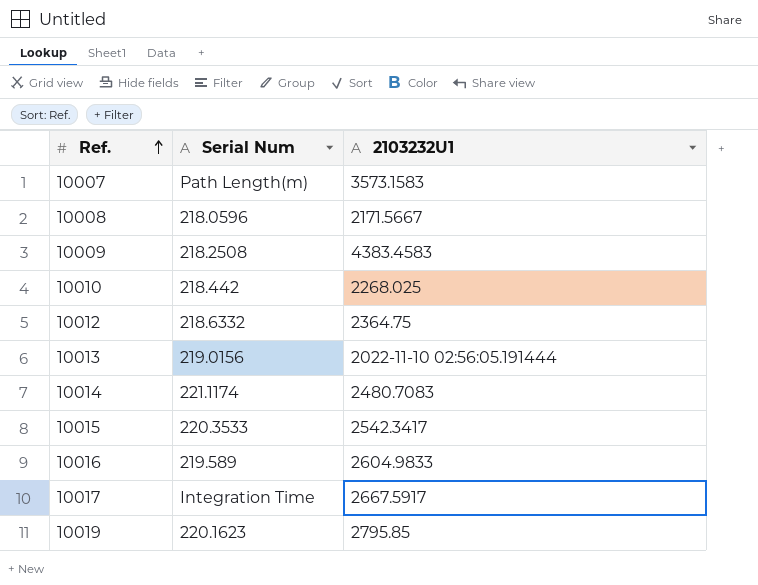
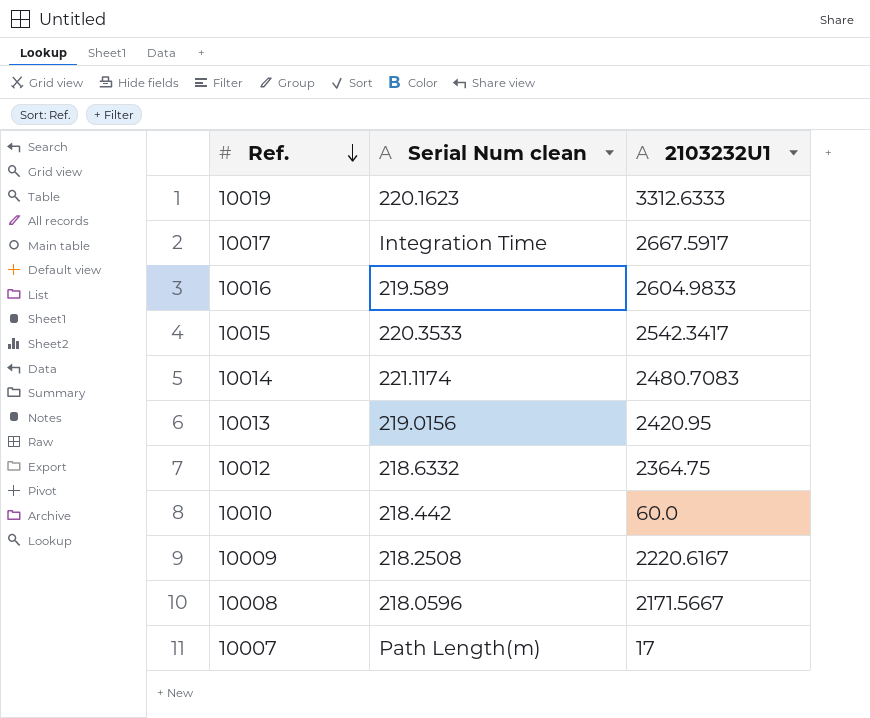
row order: Ref. ascending -> Ref. descending
column name: Serial Num -> Serial Num clean
10019 | 2103232U1: 2795.85 -> 3312.6333
10013 | 2103232U1: 2022-11-10 02:56:05.191444 -> 2420.95
10010 | 2103232U1: 2268.025 -> 60.0
10009 | 2103232U1: 4383.4583 -> 2220.6167
10007 | 2103232U1: 3573.1583 -> 17

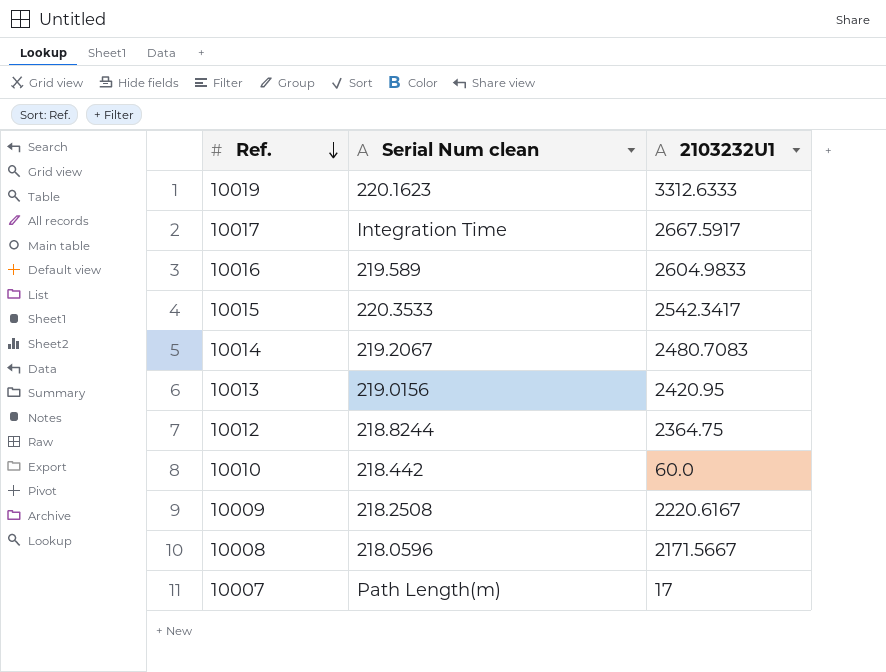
10014 | Serial Num clean: 221.1174 -> 219.2067
10012 | Serial Num clean: 218.6332 -> 218.8244

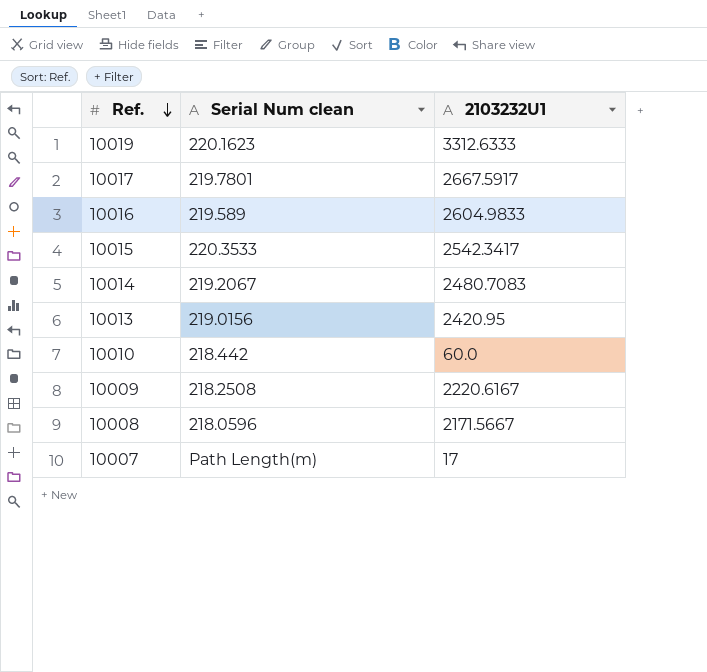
row 10012: 218.8244 | 2364.75 -> none
10017 | Serial Num clean: Integration Time -> 219.7801

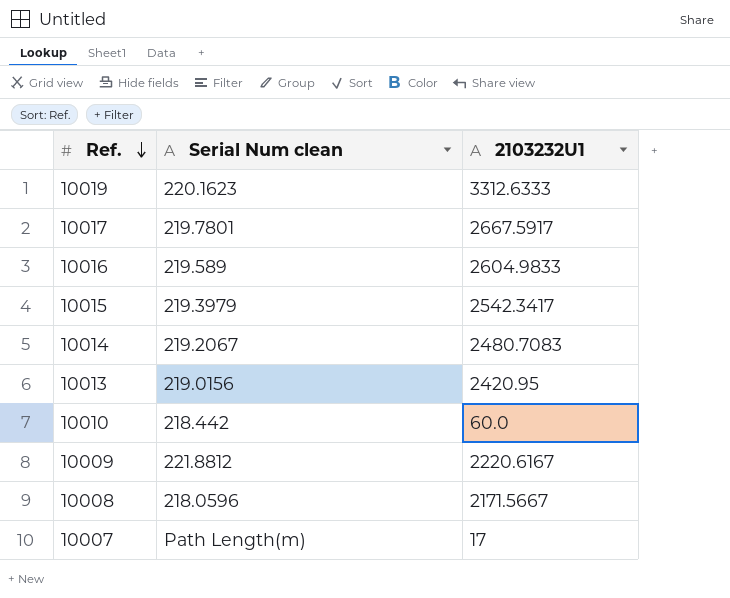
10015 | Serial Num clean: 220.3533 -> 219.3979
10009 | Serial Num clean: 218.2508 -> 221.8812

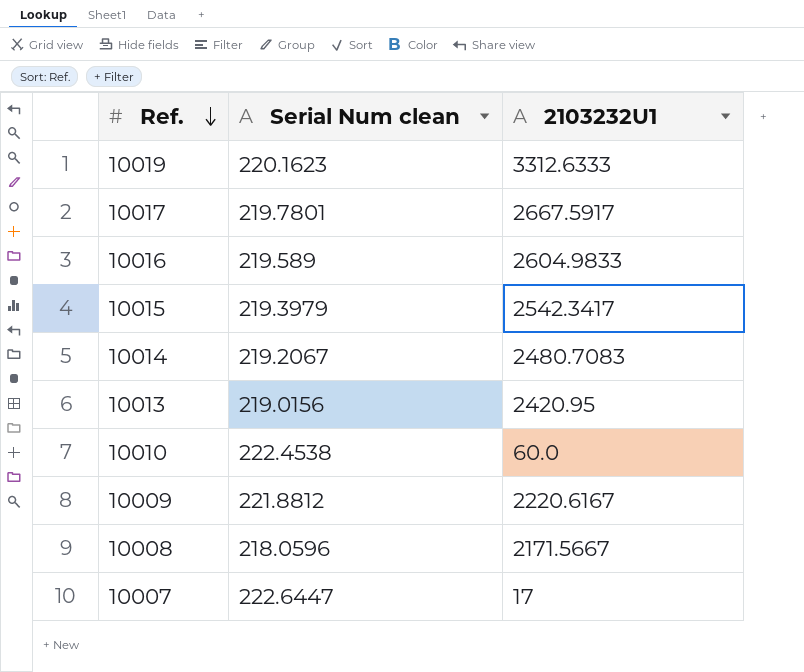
10010 | Serial Num clean: 218.442 -> 222.4538
10007 | Serial Num clean: Path Length(m) -> 222.6447

